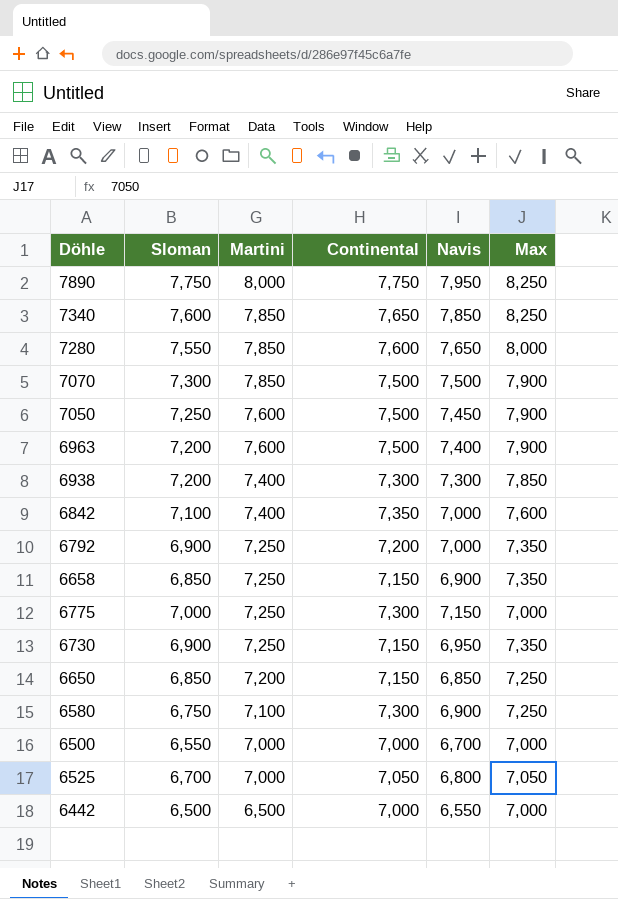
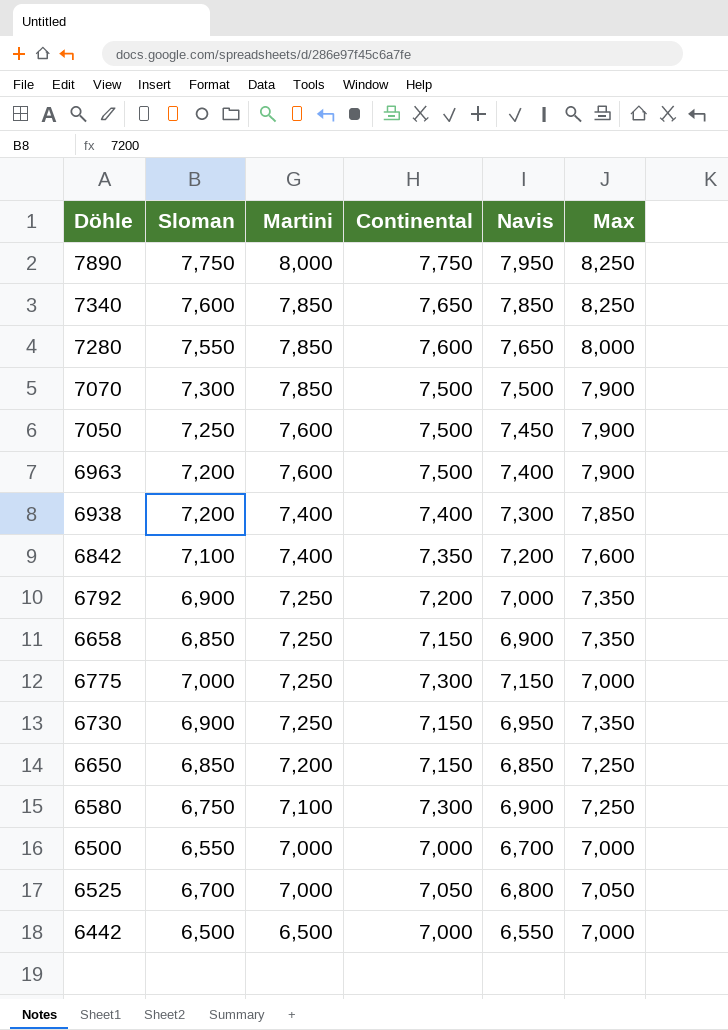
6938 | Continental: 7,300 -> 7,400
6842 | Navis: 7,000 -> 7,200

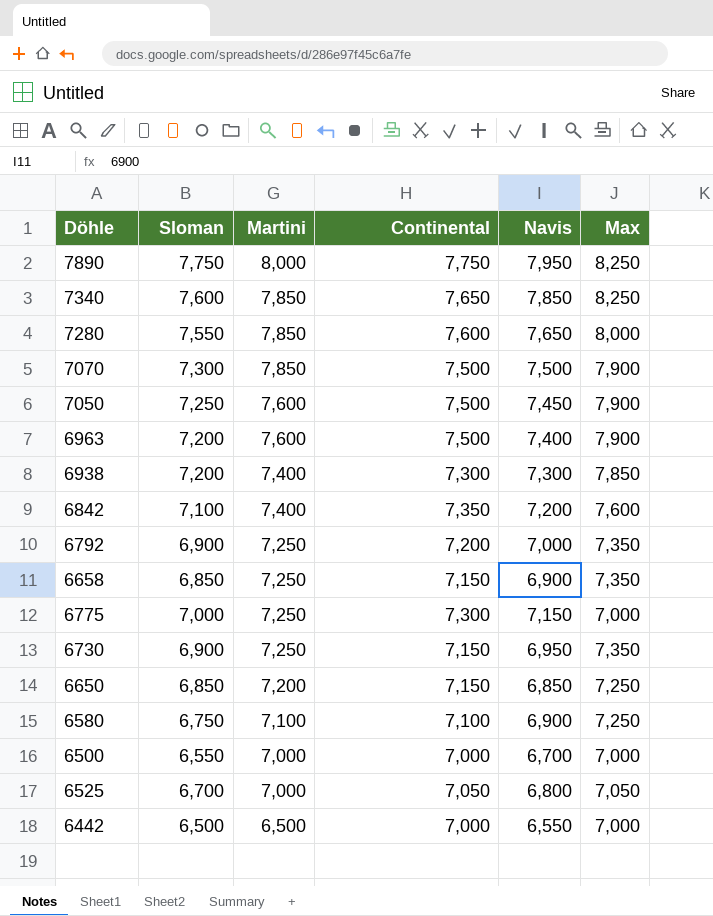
6938 | Continental: 7,400 -> 7,300
6580 | Continental: 7,300 -> 7,100

